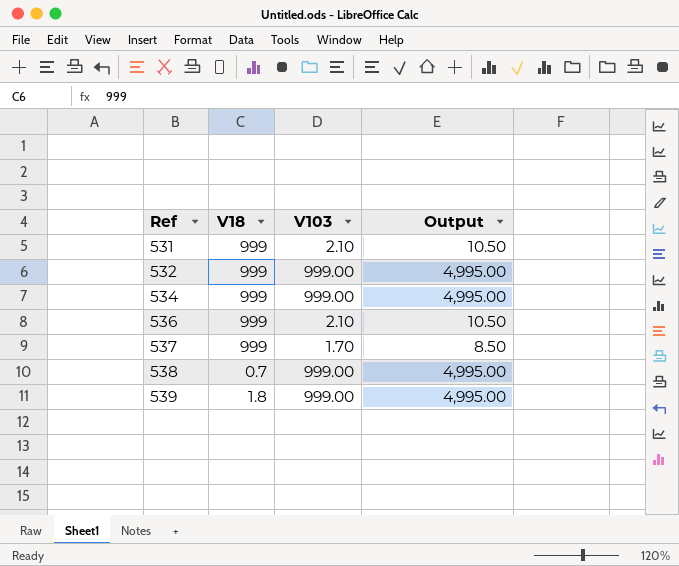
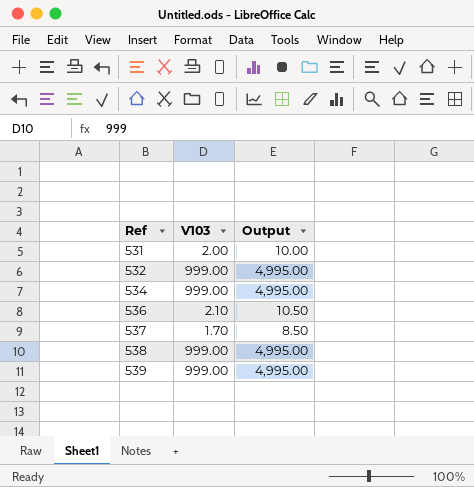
column V18 | position: 2 -> none
531 | V103: 2.10 -> 2.00
531 | Output: 10.50 -> 10.00

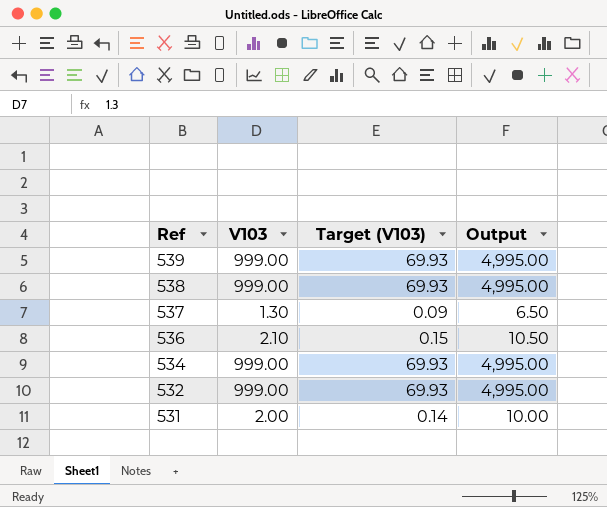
row order: Ref ascending -> Ref descending
column Target (V103) | formula: none -> [V103] * 0.07
537 | V103: 1.70 -> 1.30
537 | Output: 8.50 -> 6.50

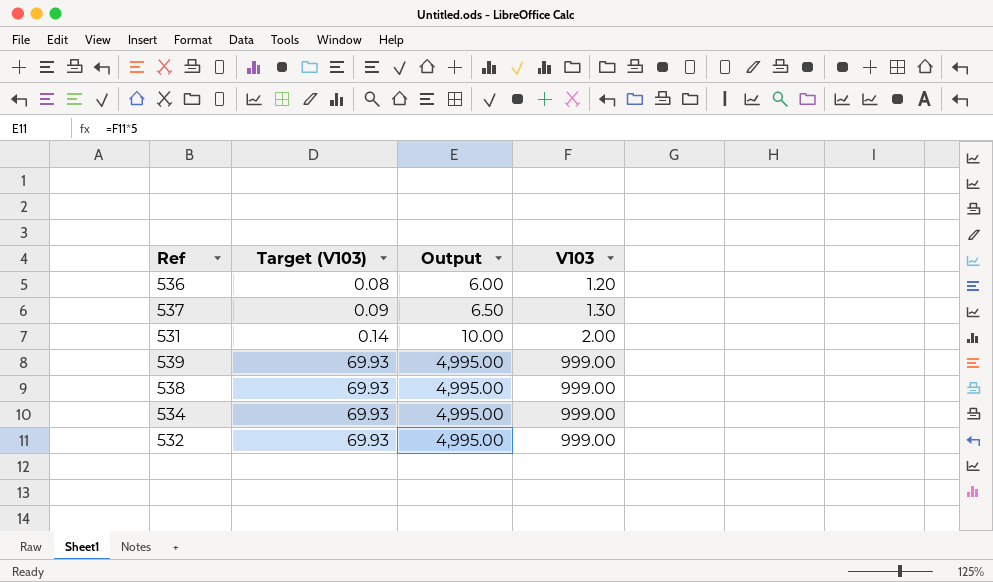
row order: Ref descending -> Target (V103) ascending
column V103 | position: 2 -> 4
536 | Target (V103): 0.15 -> 0.08
536 | Output: 10.50 -> 6.00
536 | V103: 2.10 -> 1.20

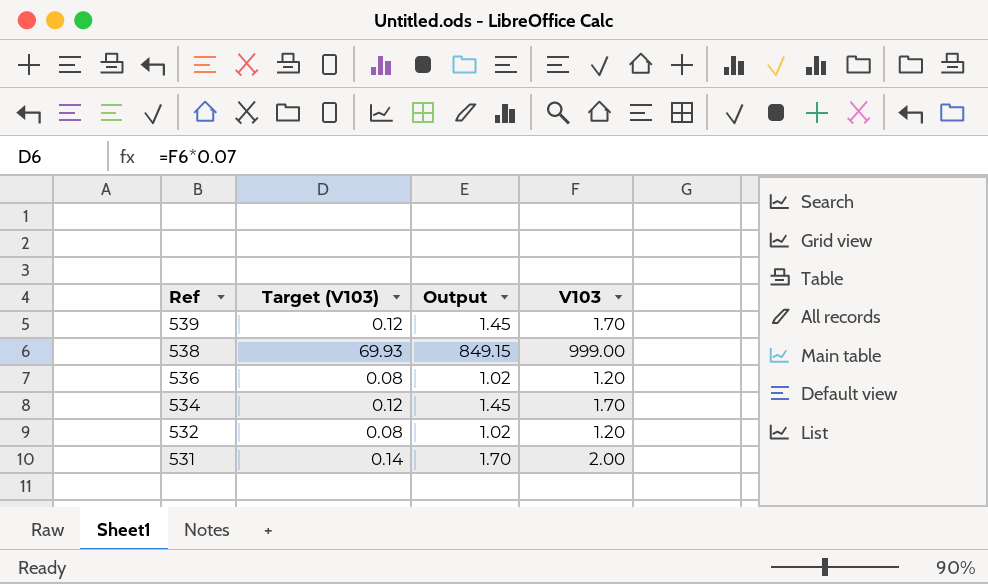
row order: Target (V103) ascending -> Ref descending
column Output | formula: [V103] * 5 -> [V103] * 0.85
row 537: 0.09 | 6.50 | 1.30 -> none
539 | Target (V103): 69.93 -> 0.12
539 | V103: 999.00 -> 1.70
534 | Target (V103): 69.93 -> 0.12
534 | V103: 999.00 -> 1.70
532 | Target (V103): 69.93 -> 0.08
532 | V103: 999.00 -> 1.20

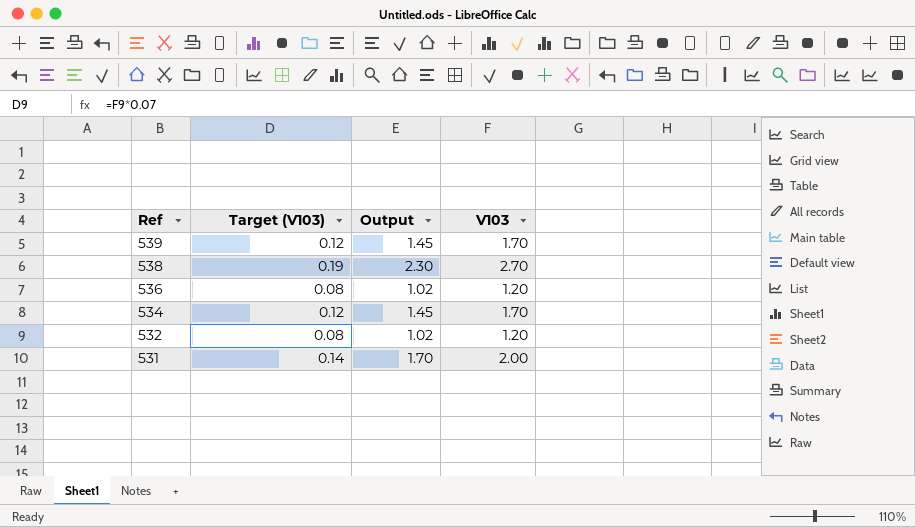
538 | Target (V103): 69.93 -> 0.19
538 | Output: 849.15 -> 2.30
538 | V103: 999.00 -> 2.70

